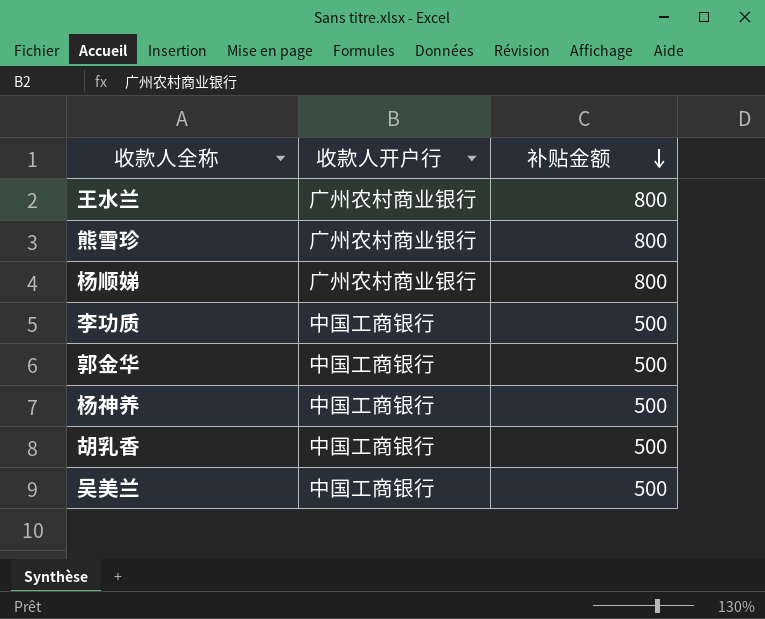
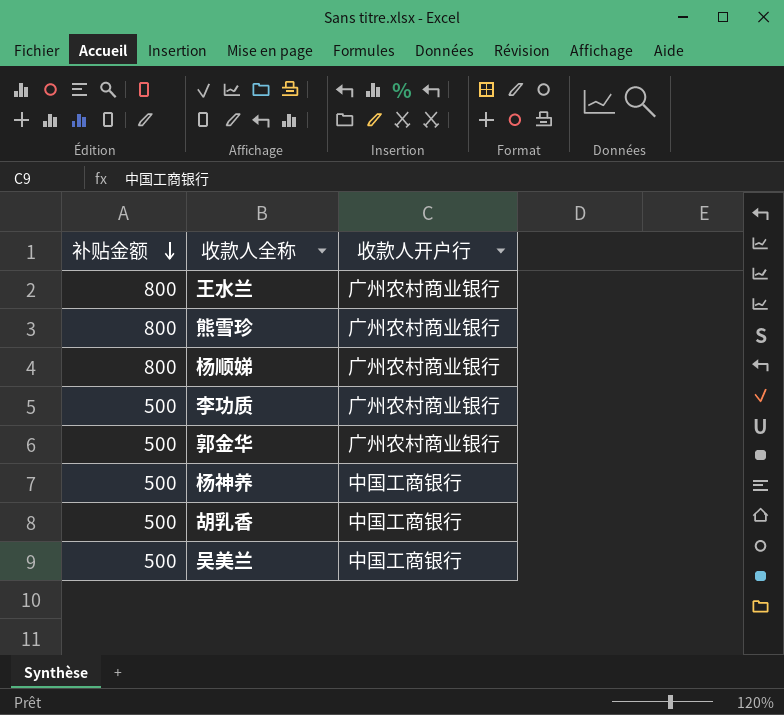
column 补贴金额 | position: 3 -> 1
李功质 | 收款人开户行: 中国工商银行 -> 广州农村商业银行
郭金华 | 收款人开户行: 中国工商银行 -> 广州农村商业银行

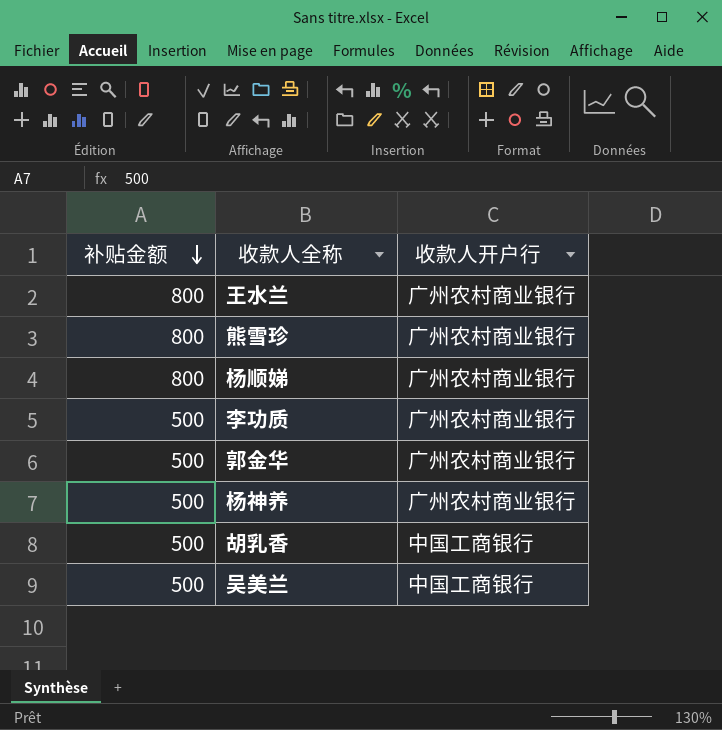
杨神养 | 收款人开户行: 中国工商银行 -> 广州农村商业银行

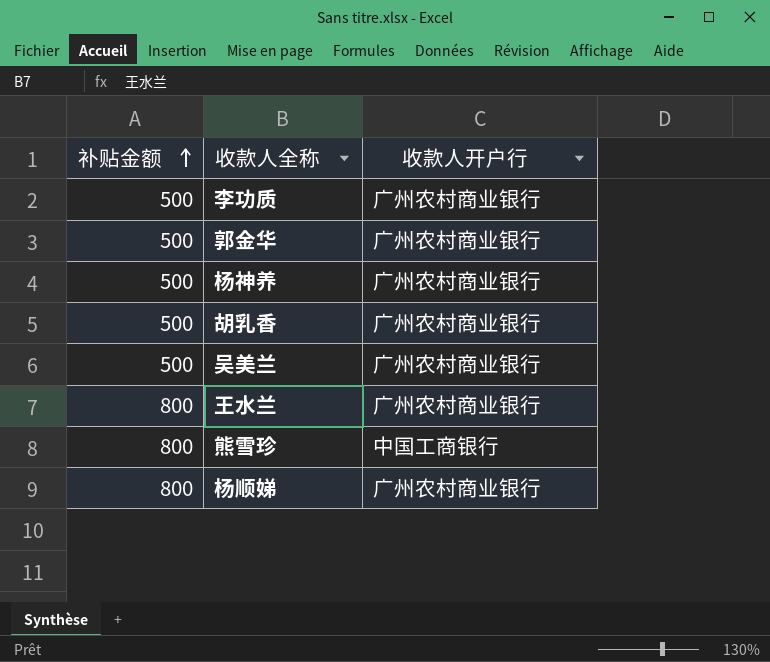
row order: 补贴金额 descending -> 补贴金额 ascending
胡乳香 | 收款人开户行: 中国工商银行 -> 广州农村商业银行
吴美兰 | 收款人开户行: 中国工商银行 -> 广州农村商业银行
熊雪珍 | 收款人开户行: 广州农村商业银行 -> 中国工商银行

